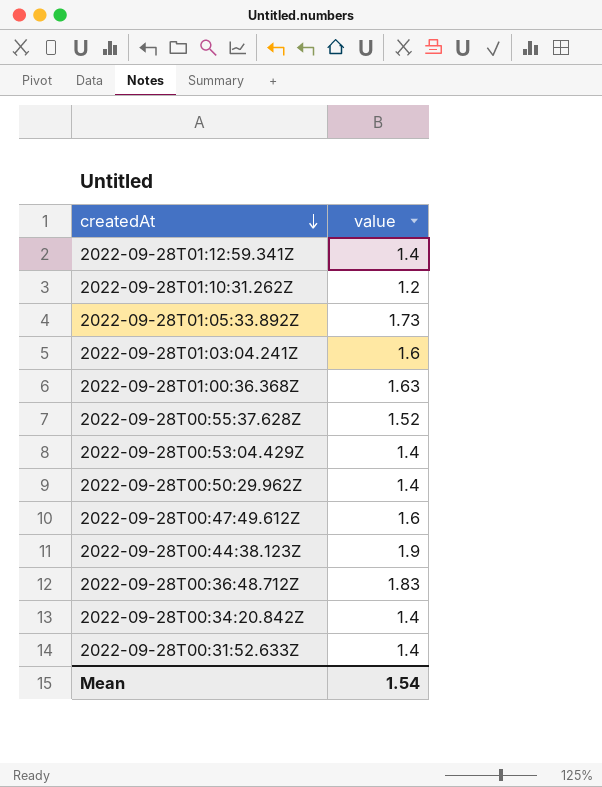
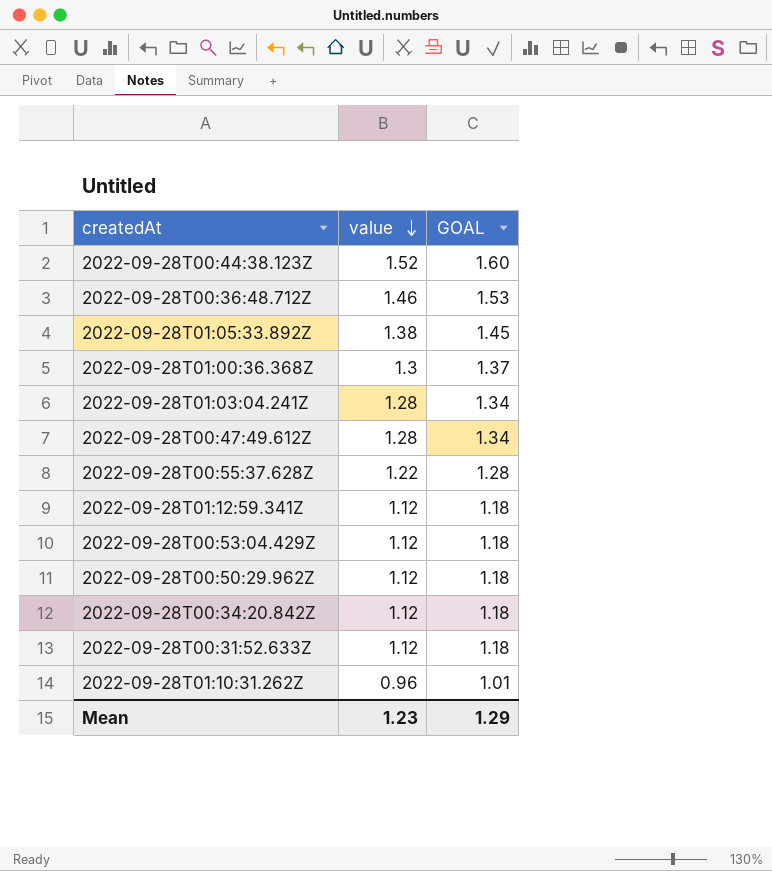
row order: createdAt descending -> value descending
column GOAL | formula: none -> [value] * 1.05
2022-09-28T00:44:38.123Z | value: 1.9 -> 1.52
2022-09-28T00:36:48.712Z | value: 1.83 -> 1.46
2022-09-28T01:05:33.892Z | value: 1.73 -> 1.38
2022-09-28T01:00:36.368Z | value: 1.63 -> 1.3
2022-09-28T01:03:04.241Z | value: 1.6 -> 1.28
2022-09-28T00:47:49.612Z | value: 1.6 -> 1.28
2022-09-28T00:55:37.628Z | value: 1.52 -> 1.22
2022-09-28T01:12:59.341Z | value: 1.4 -> 1.12
2022-09-28T00:53:04.429Z | value: 1.4 -> 1.12
2022-09-28T00:50:29.962Z | value: 1.4 -> 1.12
2022-09-28T00:34:20.842Z | value: 1.4 -> 1.12
2022-09-28T00:31:52.633Z | value: 1.4 -> 1.12
2022-09-28T01:10:31.262Z | value: 1.2 -> 0.96
Mean | value: 1.54 -> 1.23

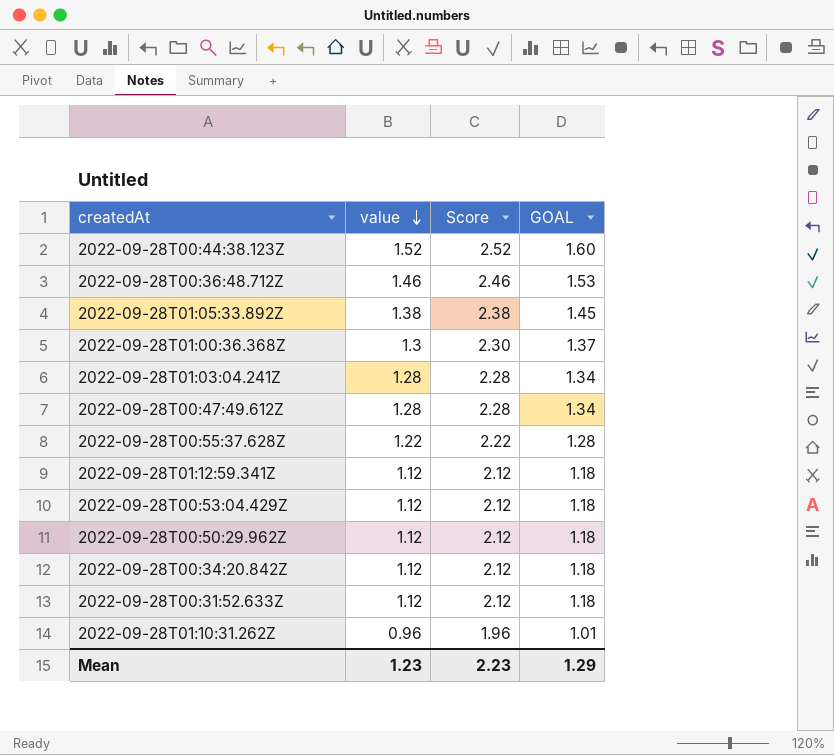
column Score | formula: none -> [value] + 1

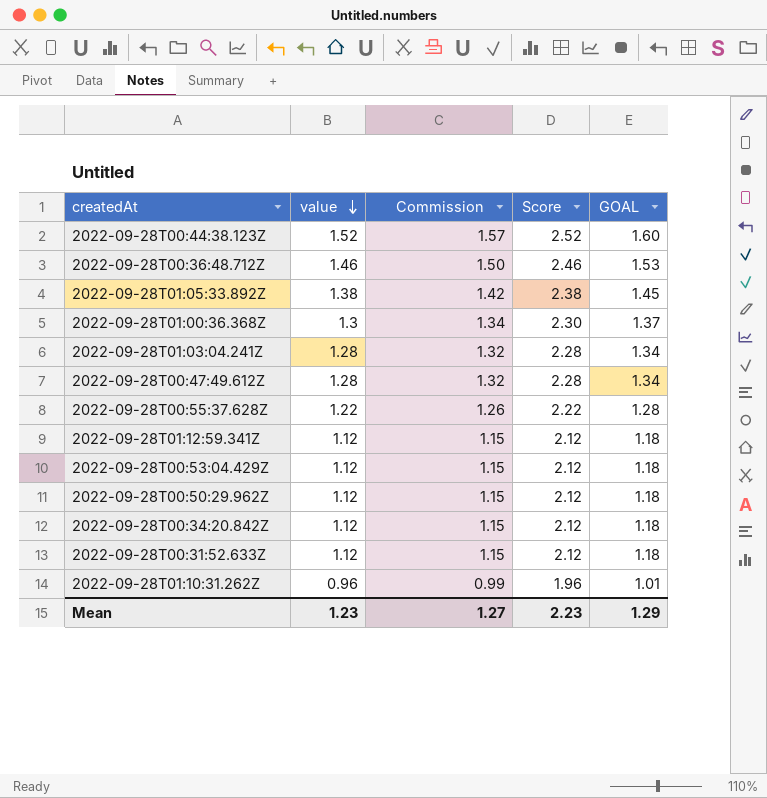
column Commission | formula: none -> [value] * 1.03

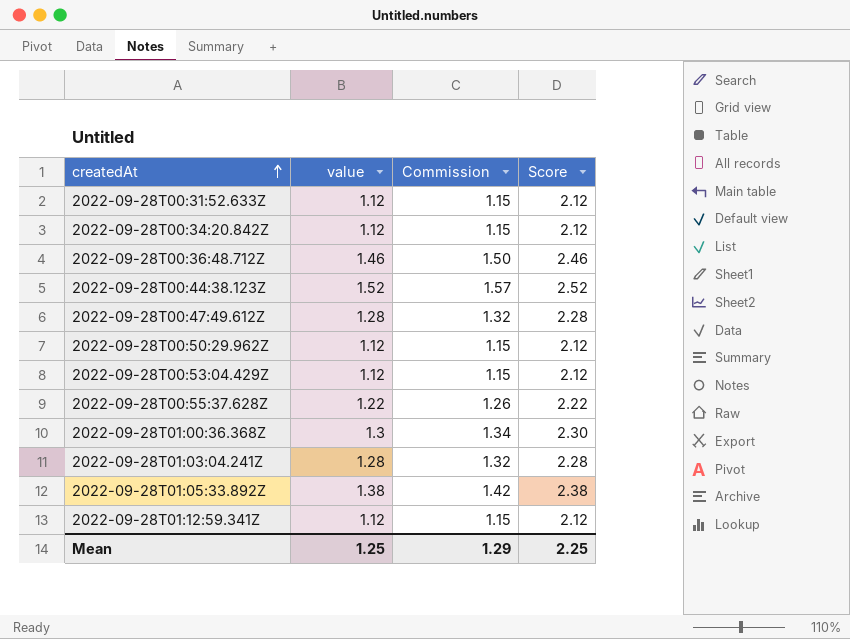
row order: value descending -> createdAt ascending
column GOAL | formula: [value] * 1.05 -> none
row 2022-09-28T01:10:31.262Z: 0.96 | 0.99 | 1.96 | 1.01 -> none
Mean | value: 1.23 -> 1.25
Mean | Commission: 1.27 -> 1.29
Mean | Score: 2.23 -> 2.25

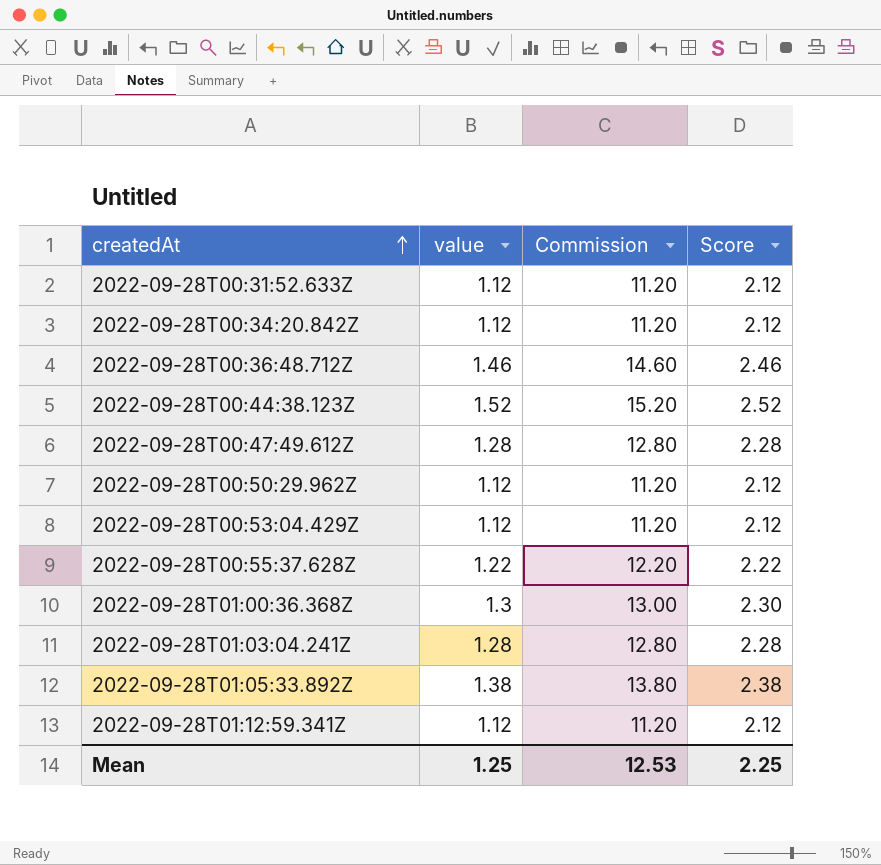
column Commission | formula: [value] * 1.03 -> [value] * 10
Mean | Commission: 1.29 -> 12.53

